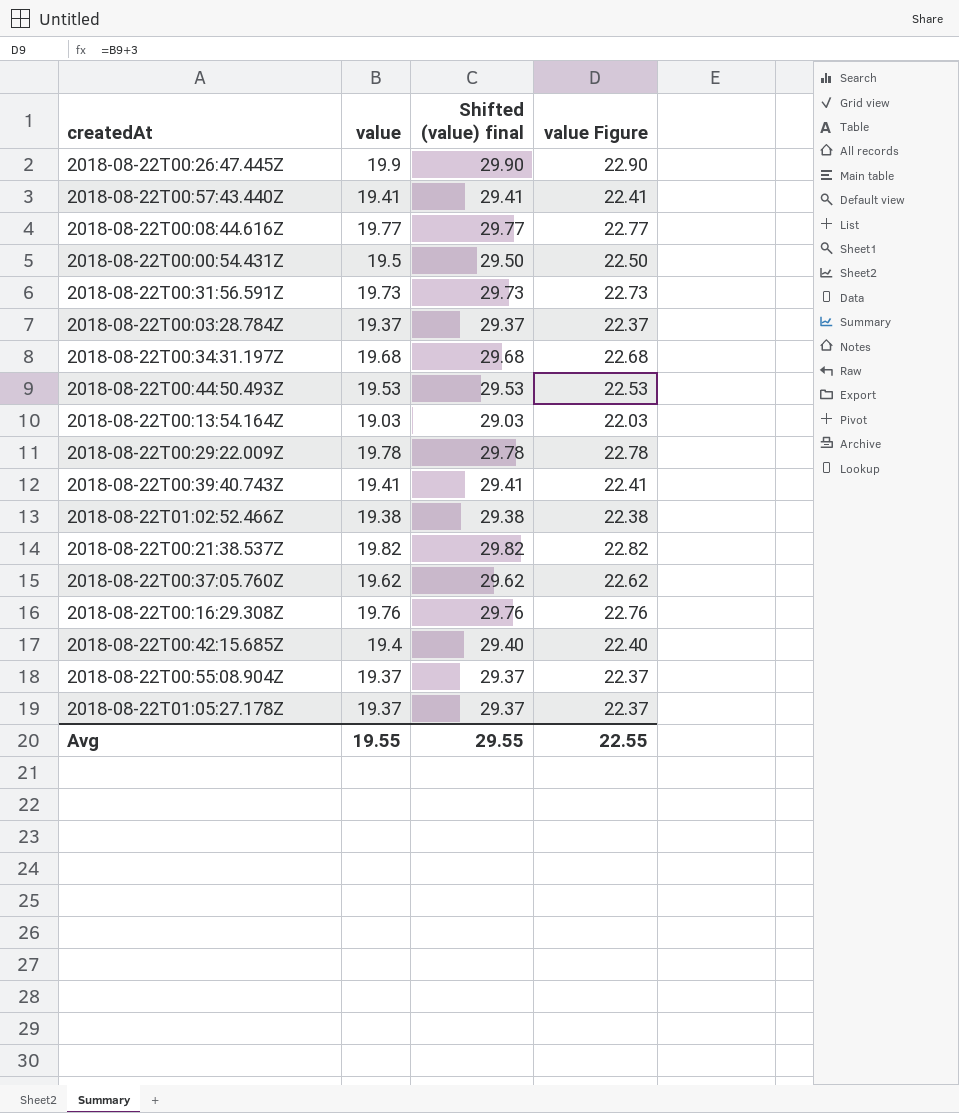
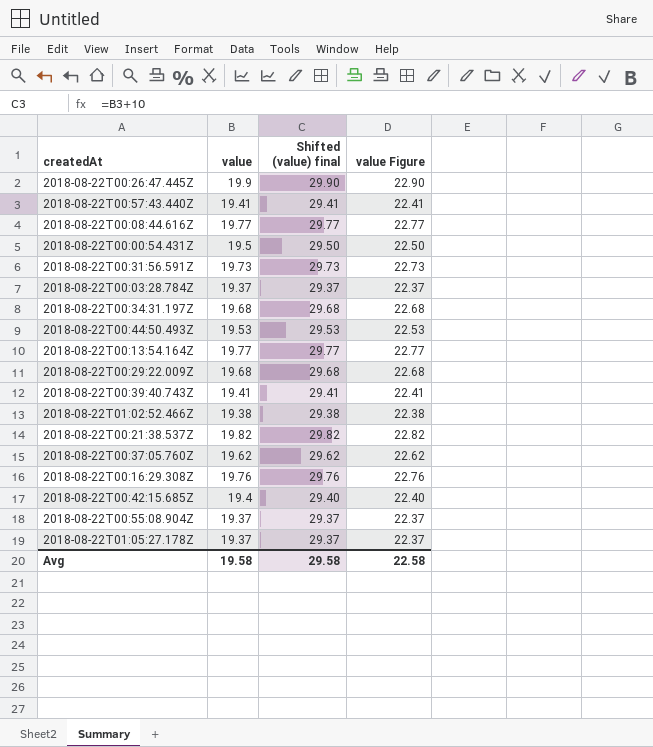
2018-08-22T00:13:54.164Z | value: 19.03 -> 19.77
2018-08-22T00:13:54.164Z | Shifted (value) final: 29.03 -> 29.77
2018-08-22T00:13:54.164Z | value Figure: 22.03 -> 22.77
2018-08-22T00:29:22.009Z | value: 19.78 -> 19.68
2018-08-22T00:29:22.009Z | Shifted (value) final: 29.78 -> 29.68
2018-08-22T00:29:22.009Z | value Figure: 22.78 -> 22.68
Avg | value: 19.55 -> 19.58
Avg | Shifted (value) final: 29.55 -> 29.58
Avg | value Figure: 22.55 -> 22.58

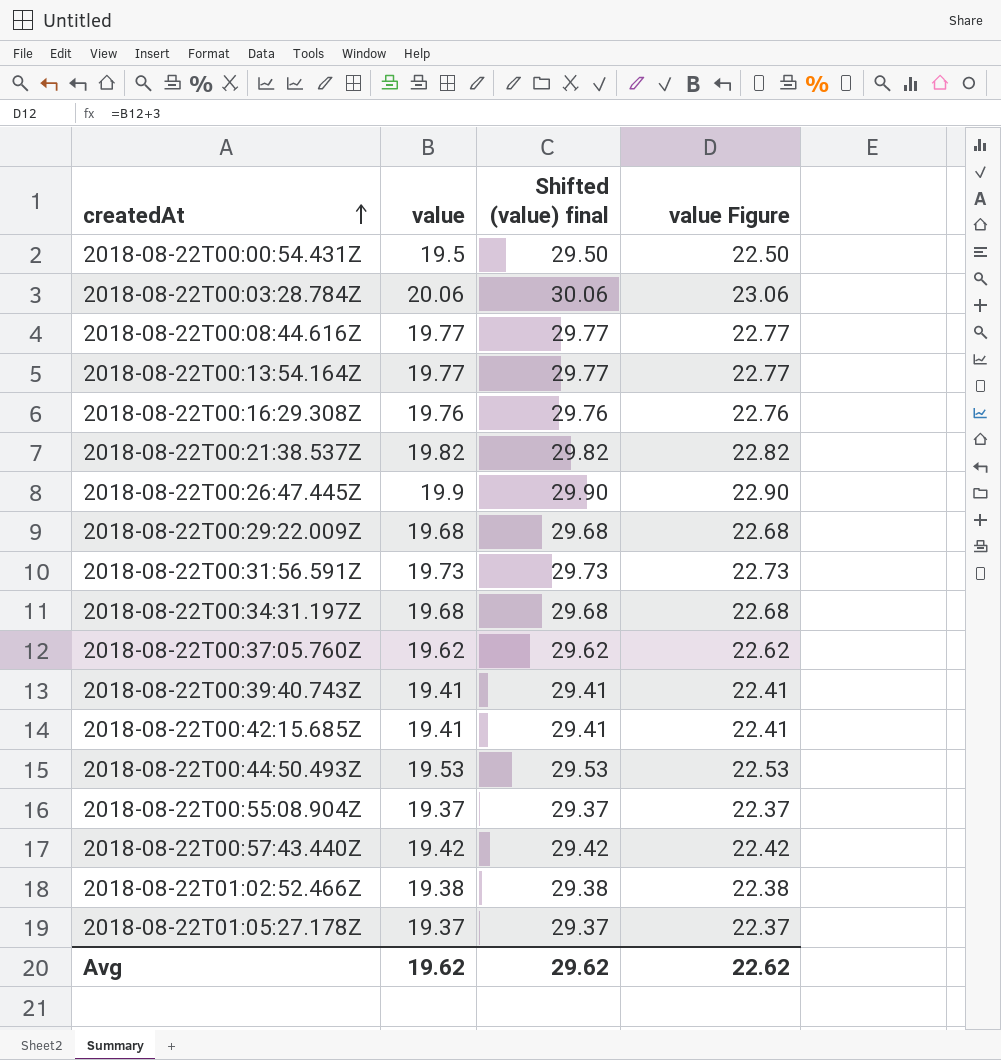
row order: none -> createdAt ascending
2018-08-22T00:03:28.784Z | value: 19.37 -> 20.06
2018-08-22T00:03:28.784Z | Shifted (value) final: 29.37 -> 30.06
2018-08-22T00:03:28.784Z | value Figure: 22.37 -> 23.06
2018-08-22T00:42:15.685Z | value: 19.4 -> 19.41
2018-08-22T00:42:15.685Z | Shifted (value) final: 29.40 -> 29.41
2018-08-22T00:42:15.685Z | value Figure: 22.40 -> 22.41
2018-08-22T00:57:43.440Z | value: 19.41 -> 19.42
2018-08-22T00:57:43.440Z | Shifted (value) final: 29.41 -> 29.42
2018-08-22T00:57:43.440Z | value Figure: 22.41 -> 22.42
Avg | value: 19.58 -> 19.62
Avg | Shifted (value) final: 29.58 -> 29.62
Avg | value Figure: 22.58 -> 22.62

